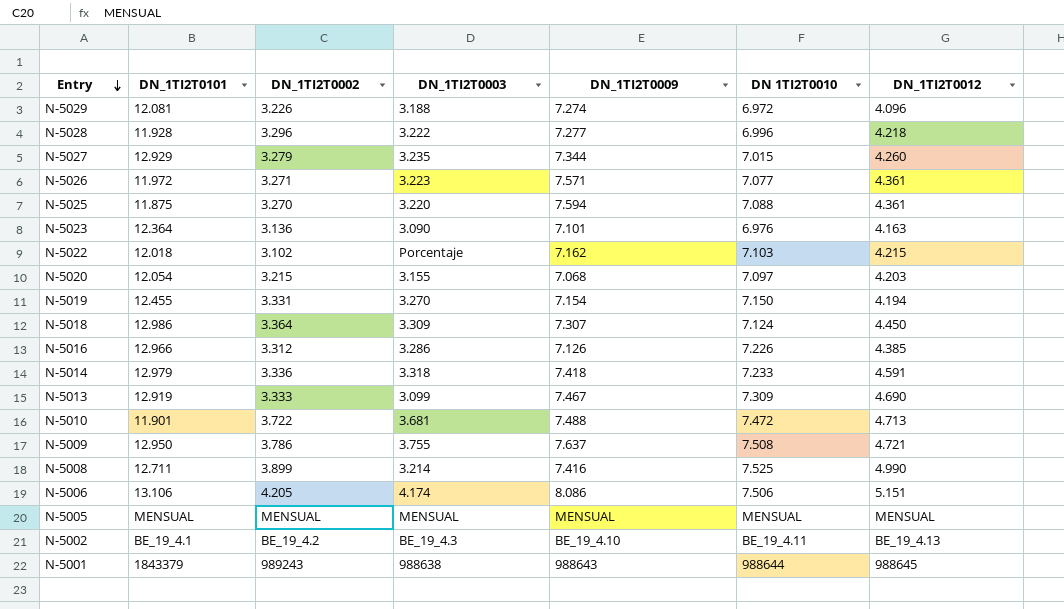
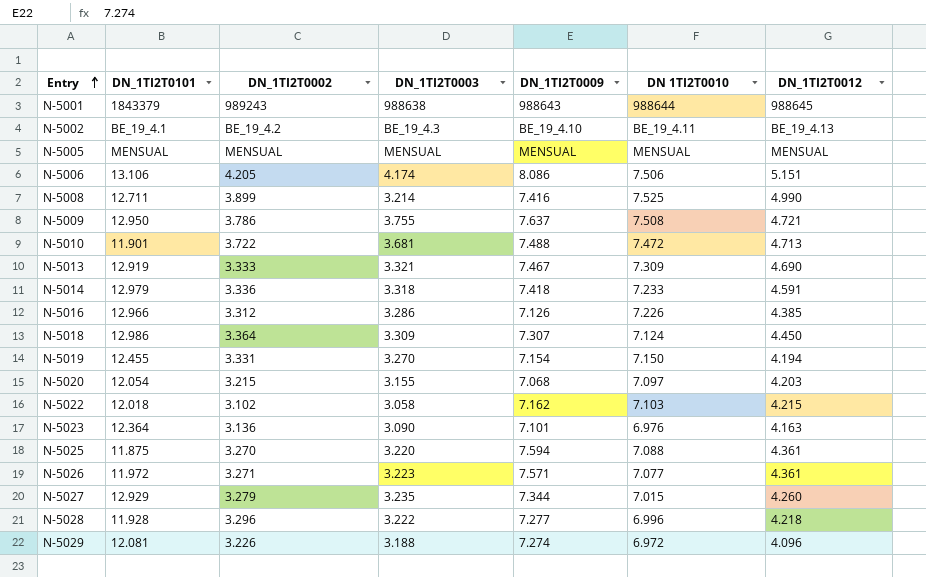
row order: Entry descending -> Entry ascending
N-5013 | DN_1TI2T0003: 3.099 -> 3.321
N-5022 | DN_1TI2T0003: Porcentaje -> 3.058

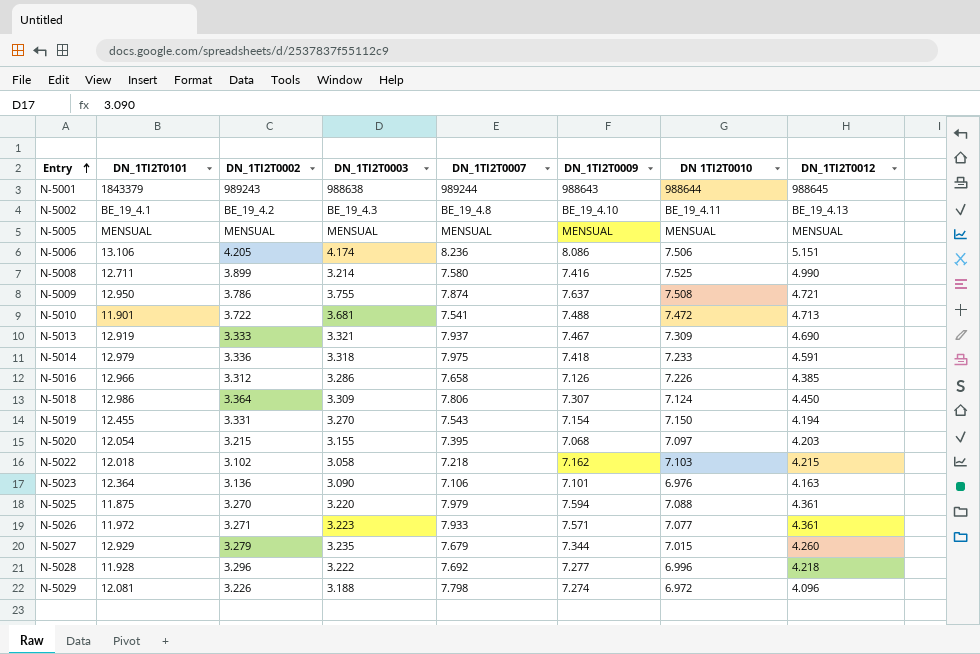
column DN_1TI2T0007 | position: none -> 5

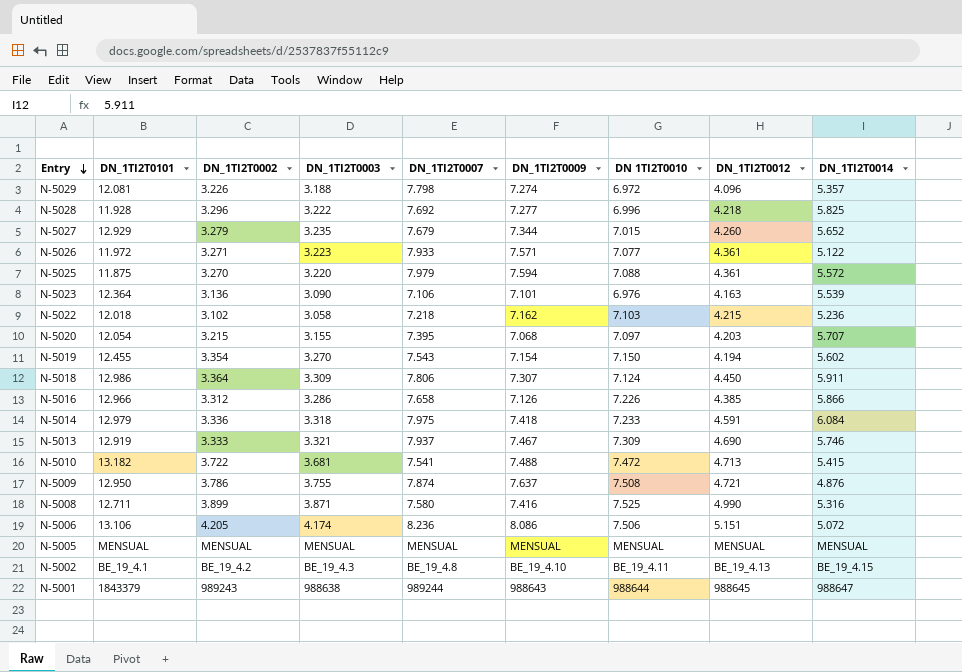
row order: Entry ascending -> Entry descending
column DN_1TI2T0014 | position: none -> 9
N-5019 | DN_1TI2T0002: 3.331 -> 3.354
N-5010 | DN_1TI2T0101: 11.901 -> 13.182
N-5008 | DN_1TI2T0003: 3.214 -> 3.871

